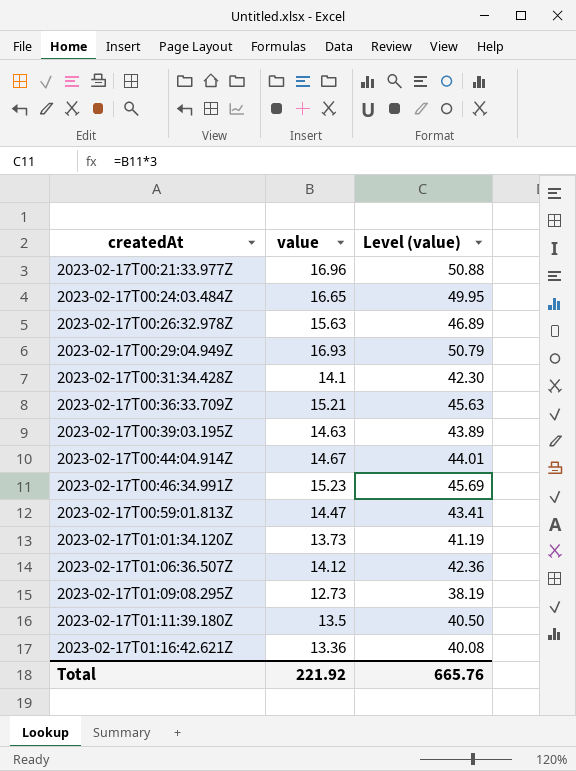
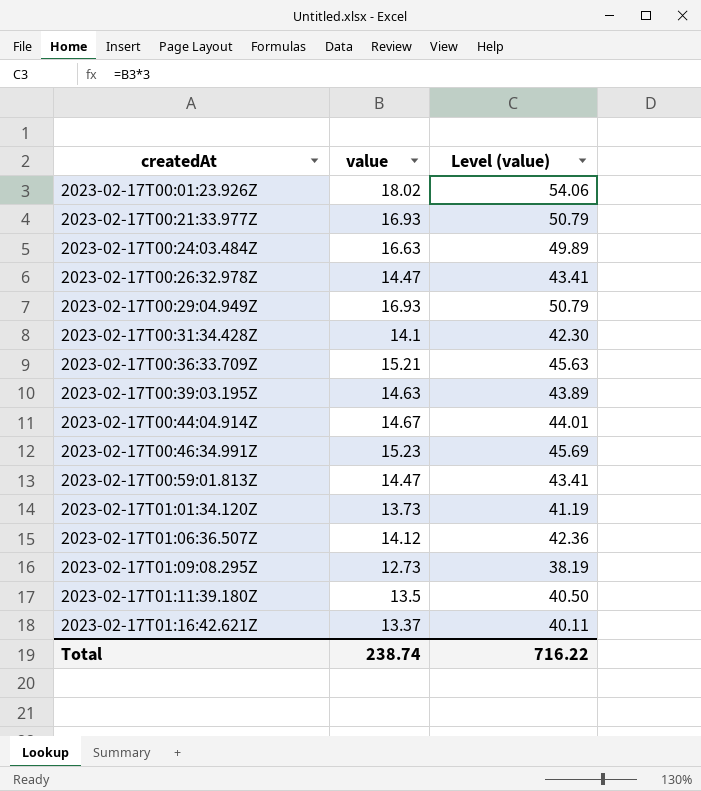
row 2023-02-17T00:01:23.926Z: none -> 18.02 | 54.06
2023-02-17T00:21:33.977Z | value: 16.96 -> 16.93
2023-02-17T00:21:33.977Z | Level (value): 50.88 -> 50.79
2023-02-17T00:24:03.484Z | value: 16.65 -> 16.63
2023-02-17T00:24:03.484Z | Level (value): 49.95 -> 49.89
2023-02-17T00:26:32.978Z | value: 15.63 -> 14.47
2023-02-17T00:26:32.978Z | Level (value): 46.89 -> 43.41
2023-02-17T01:16:42.621Z | value: 13.36 -> 13.37
2023-02-17T01:16:42.621Z | Level (value): 40.08 -> 40.11
Total | value: 221.92 -> 238.74
Total | Level (value): 665.76 -> 716.22

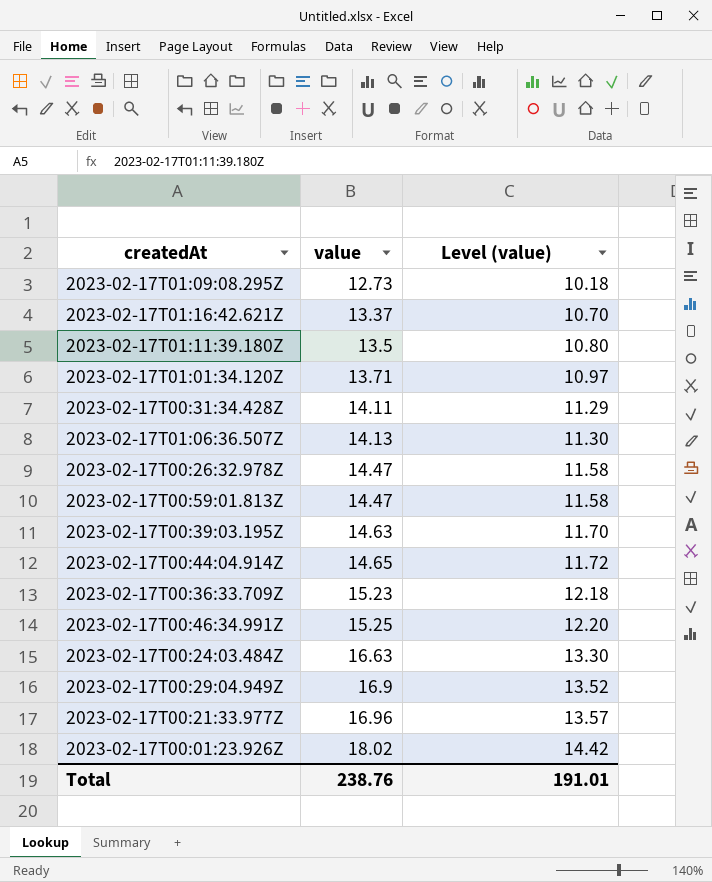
row order: createdAt ascending -> value ascending
column Level (value) | formula: [value] * 3 -> [value] * 0.8
2023-02-17T01:01:34.120Z | value: 13.73 -> 13.71
2023-02-17T00:31:34.428Z | value: 14.1 -> 14.11
2023-02-17T01:06:36.507Z | value: 14.12 -> 14.13
2023-02-17T00:44:04.914Z | value: 14.67 -> 14.65
2023-02-17T00:36:33.709Z | value: 15.21 -> 15.23
2023-02-17T00:46:34.991Z | value: 15.23 -> 15.25
2023-02-17T00:29:04.949Z | value: 16.93 -> 16.9
2023-02-17T00:21:33.977Z | value: 16.93 -> 16.96
Total | value: 238.74 -> 238.76
Total | Level (value): 716.22 -> 191.01

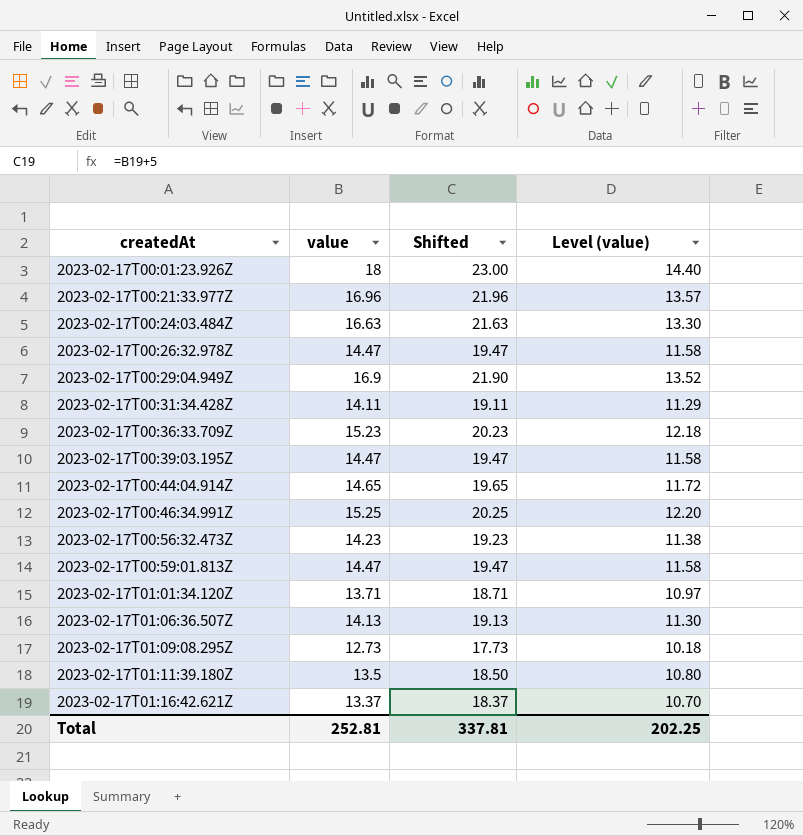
row order: value ascending -> createdAt ascending
column Shifted | formula: none -> [value] + 5
2023-02-17T00:01:23.926Z | value: 18.02 -> 18
2023-02-17T00:01:23.926Z | Level (value): 14.42 -> 14.40
2023-02-17T00:39:03.195Z | value: 14.63 -> 14.47
2023-02-17T00:39:03.195Z | Level (value): 11.70 -> 11.58
row 2023-02-17T00:56:32.473Z: none -> 14.23 | 19.23 | 11.38
Total | value: 238.76 -> 252.81
Total | Level (value): 191.01 -> 202.25

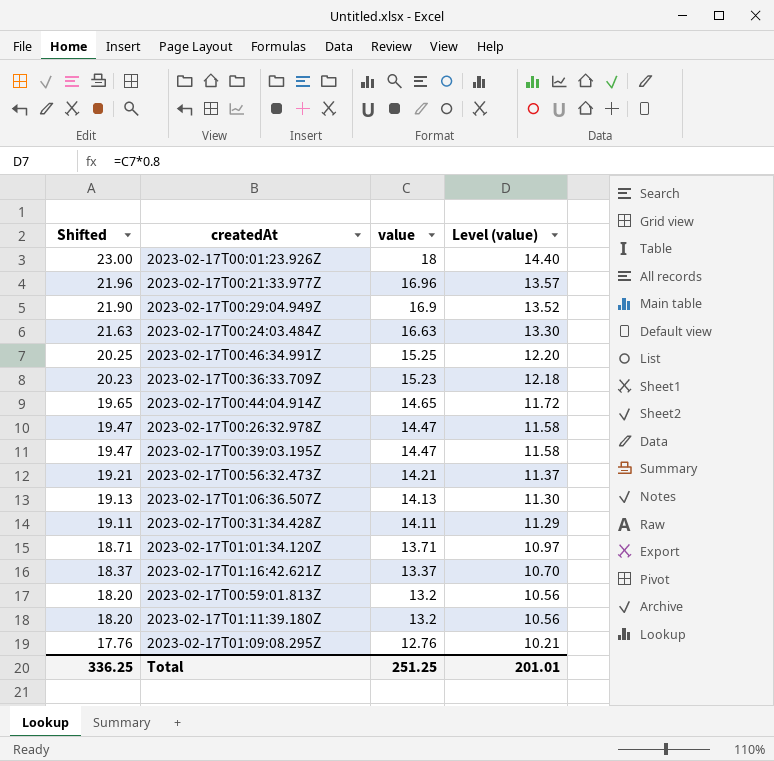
row order: createdAt ascending -> Shifted descending
column Shifted | position: 3 -> 1
2023-02-17T00:56:32.473Z | Shifted: 19.23 -> 19.21
2023-02-17T00:56:32.473Z | value: 14.23 -> 14.21
2023-02-17T00:56:32.473Z | Level (value): 11.38 -> 11.37
2023-02-17T00:59:01.813Z | Shifted: 19.47 -> 18.20
2023-02-17T00:59:01.813Z | value: 14.47 -> 13.2
2023-02-17T00:59:01.813Z | Level (value): 11.58 -> 10.56
2023-02-17T01:11:39.180Z | Shifted: 18.50 -> 18.20
2023-02-17T01:11:39.180Z | value: 13.5 -> 13.2
2023-02-17T01:11:39.180Z | Level (value): 10.80 -> 10.56
2023-02-17T01:09:08.295Z | Shifted: 17.73 -> 17.76
2023-02-17T01:09:08.295Z | value: 12.73 -> 12.76
2023-02-17T01:09:08.295Z | Level (value): 10.18 -> 10.21
Total | Shifted: 337.81 -> 336.25
Total | value: 252.81 -> 251.25
Total | Level (value): 202.25 -> 201.01

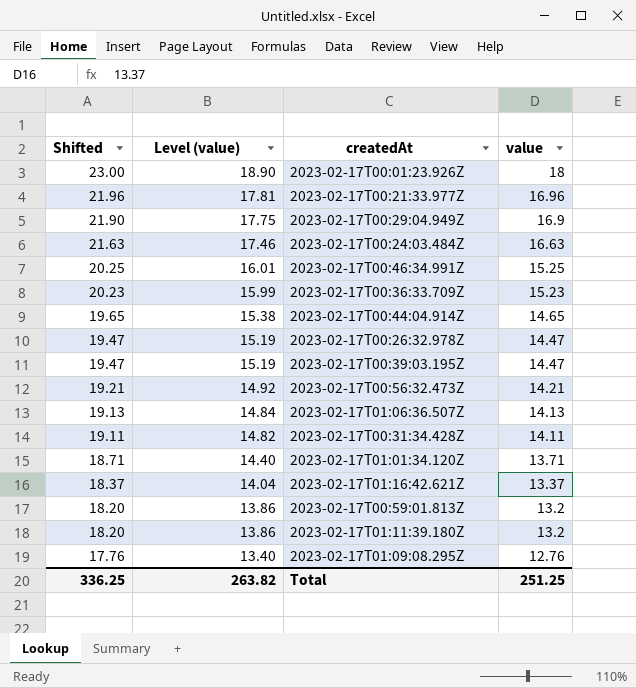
column Level (value) | formula: [value] * 0.8 -> [value] * 1.05
column Level (value) | position: 4 -> 2
Total | Level (value): 201.01 -> 263.82

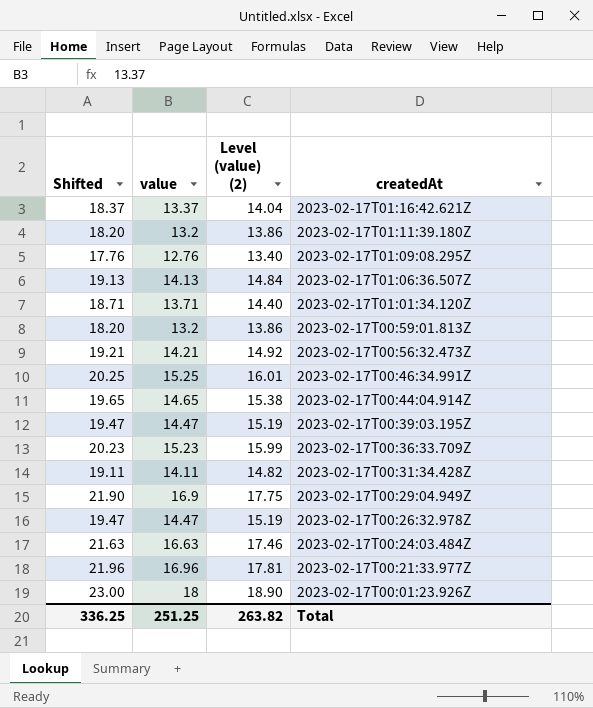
row order: Shifted descending -> createdAt descending
column value | position: 4 -> 2
column name: Level (value) -> Level (value) (2)

